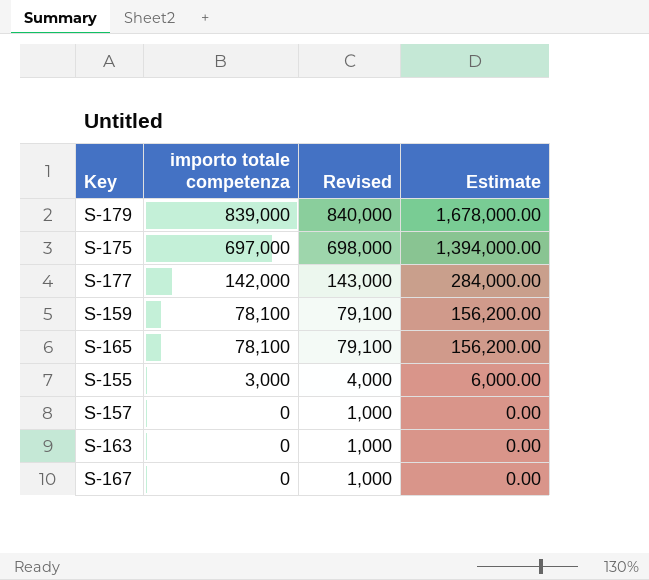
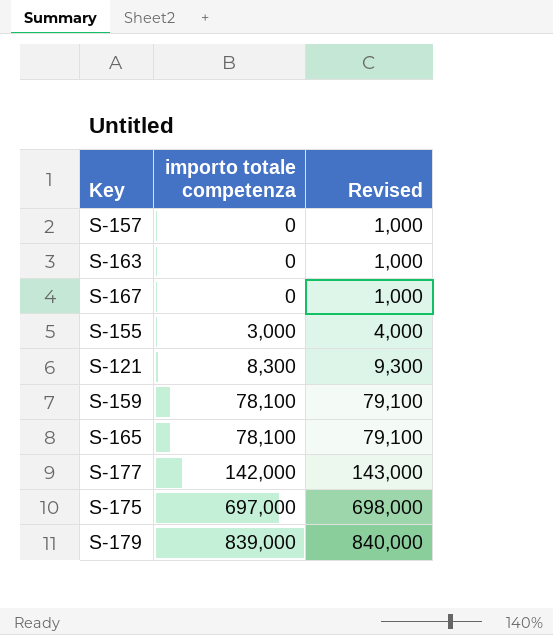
row order: importo totale competenza descending -> importo totale competenza ascending
column Estimate | formula: [importo totale competenza] * 2 -> none
row S-121: none -> 8,300 | 9,300

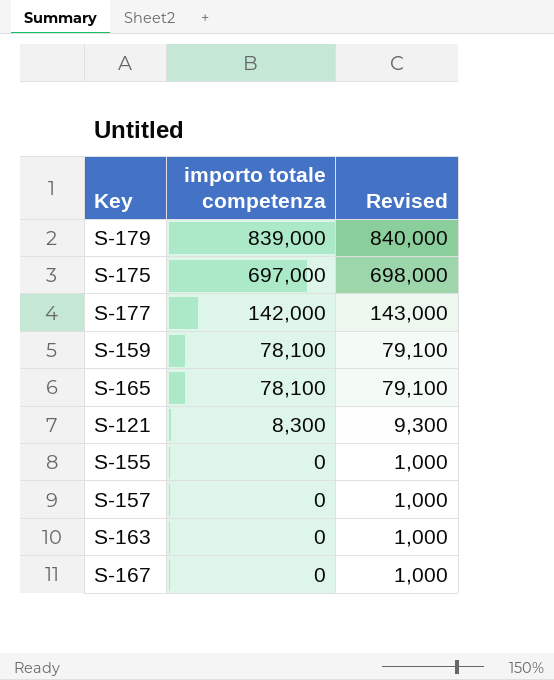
row order: importo totale competenza ascending -> importo totale competenza descending
S-155 | importo totale competenza: 3,000 -> 0
S-155 | Revised: 4,000 -> 1,000

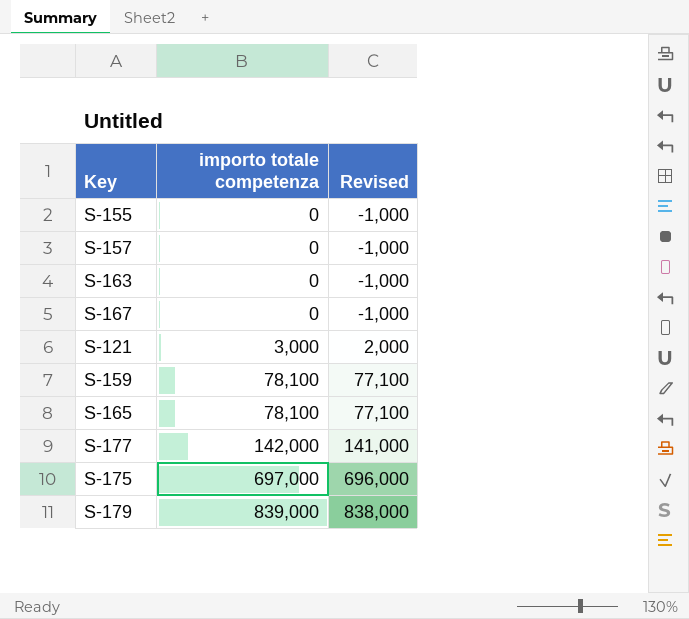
row order: importo totale competenza descending -> importo totale competenza ascending
column Revised | formula: [importo totale competenza] + 1000 -> [importo totale competenza] - 1000
S-121 | importo totale competenza: 8,300 -> 3,000

